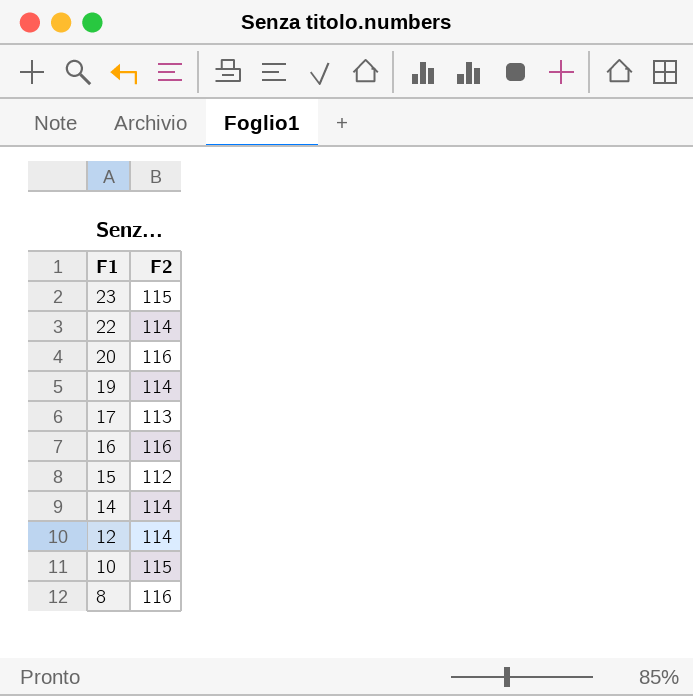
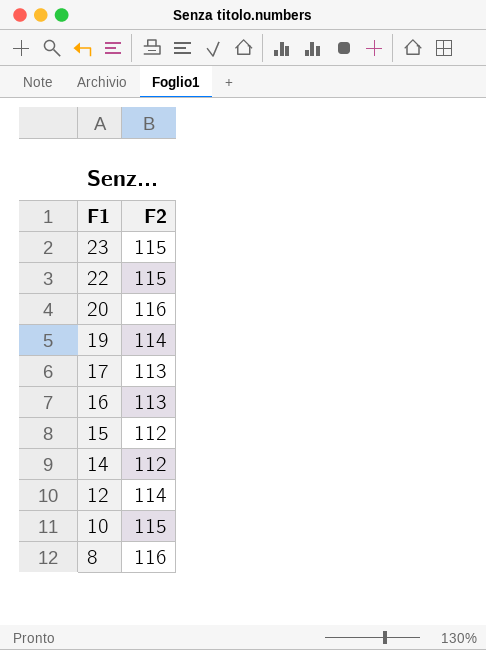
22 | F2: 114 -> 115
16 | F2: 116 -> 113
14 | F2: 114 -> 112

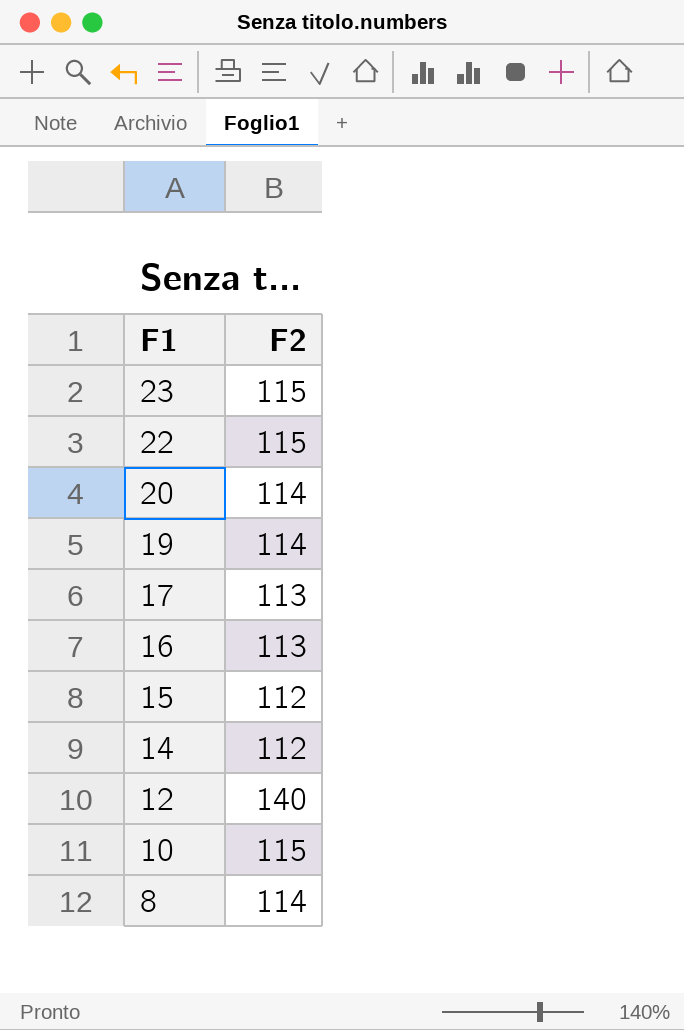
20 | F2: 116 -> 114
12 | F2: 114 -> 140
8 | F2: 116 -> 114

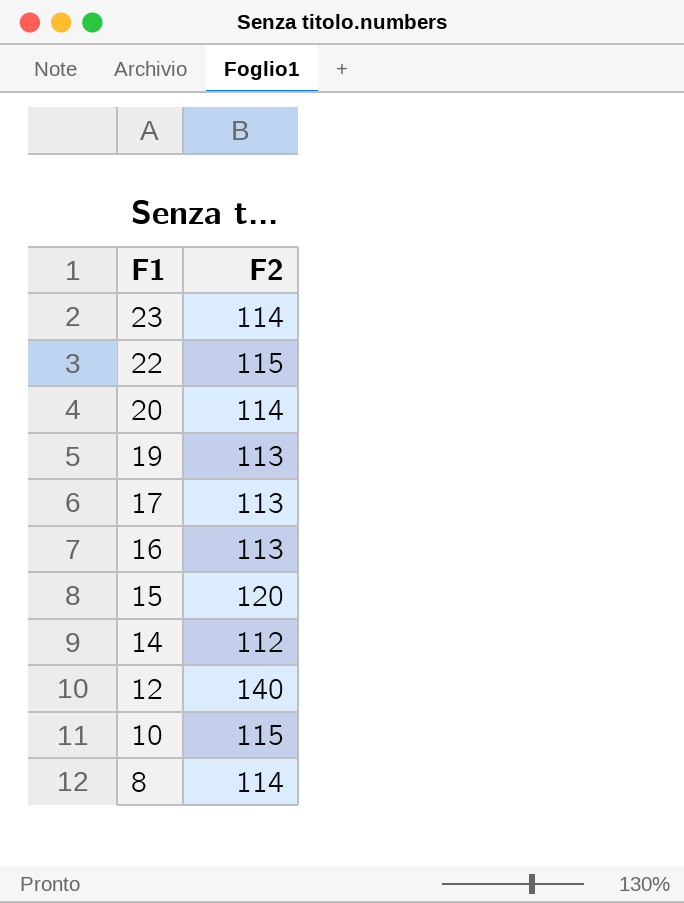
23 | F2: 115 -> 114
19 | F2: 114 -> 113
15 | F2: 112 -> 120

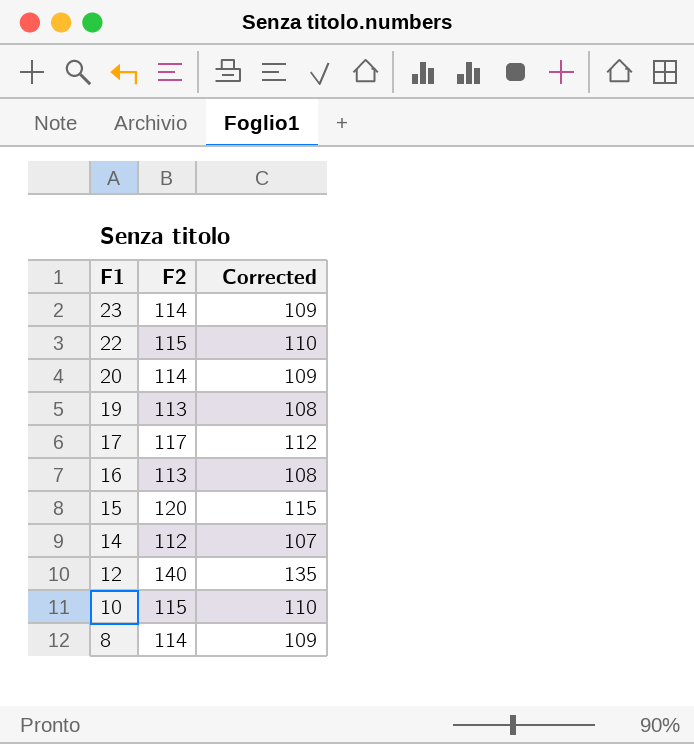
column Corrected | formula: none -> [F2] - 5
17 | F2: 113 -> 117

